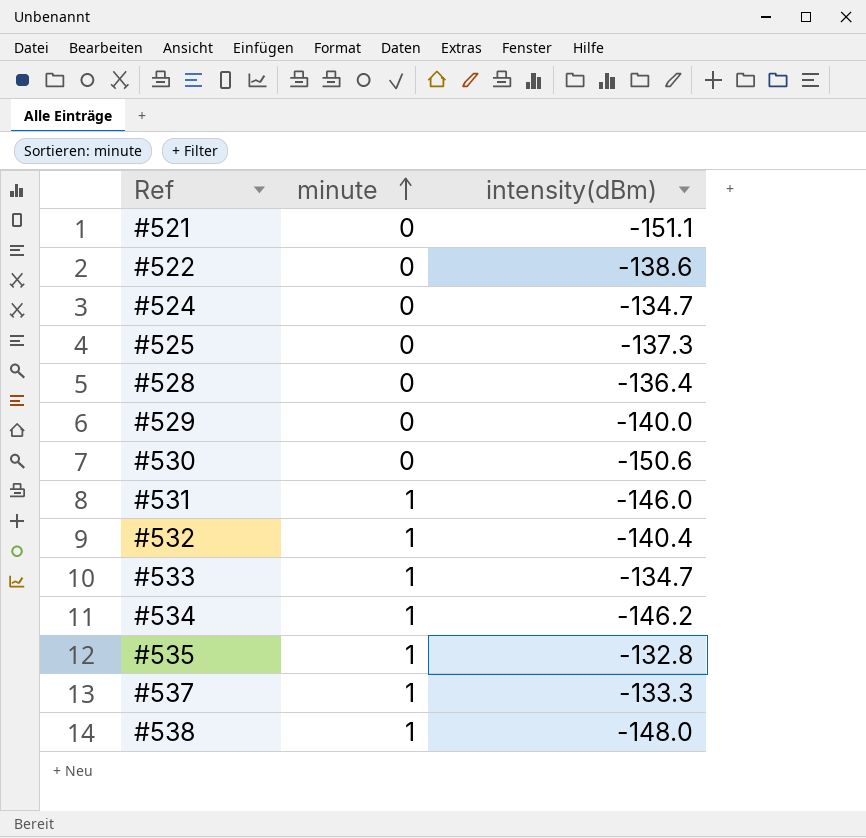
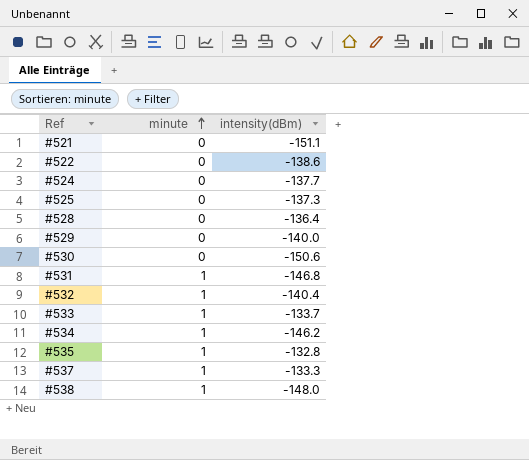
#524 | intensity(dBm): -134.7 -> -137.7
#531 | intensity(dBm): -146.0 -> -146.8
#533 | intensity(dBm): -134.7 -> -133.7

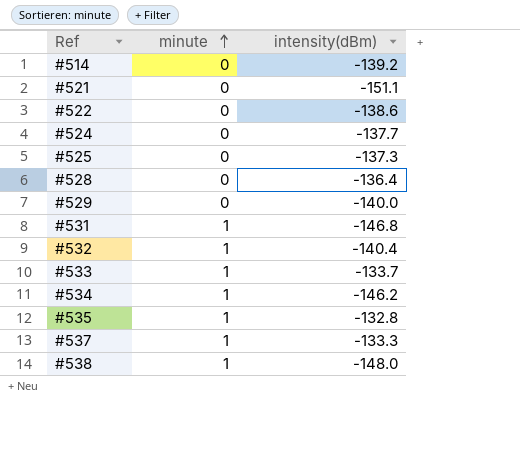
row #530: 0 | -150.6 -> none
row #514: none -> 0 | -139.2

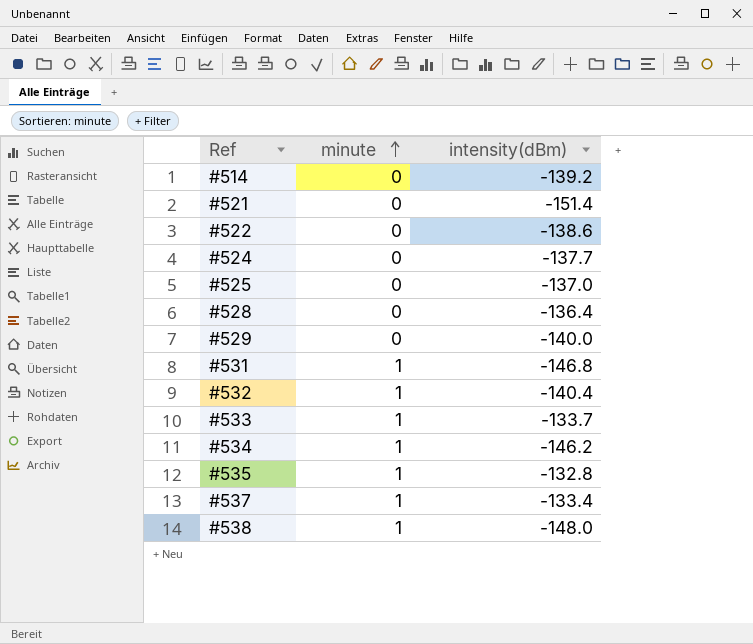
#521 | intensity(dBm): -151.1 -> -151.4
#525 | intensity(dBm): -137.3 -> -137.0
#537 | intensity(dBm): -133.3 -> -133.4

